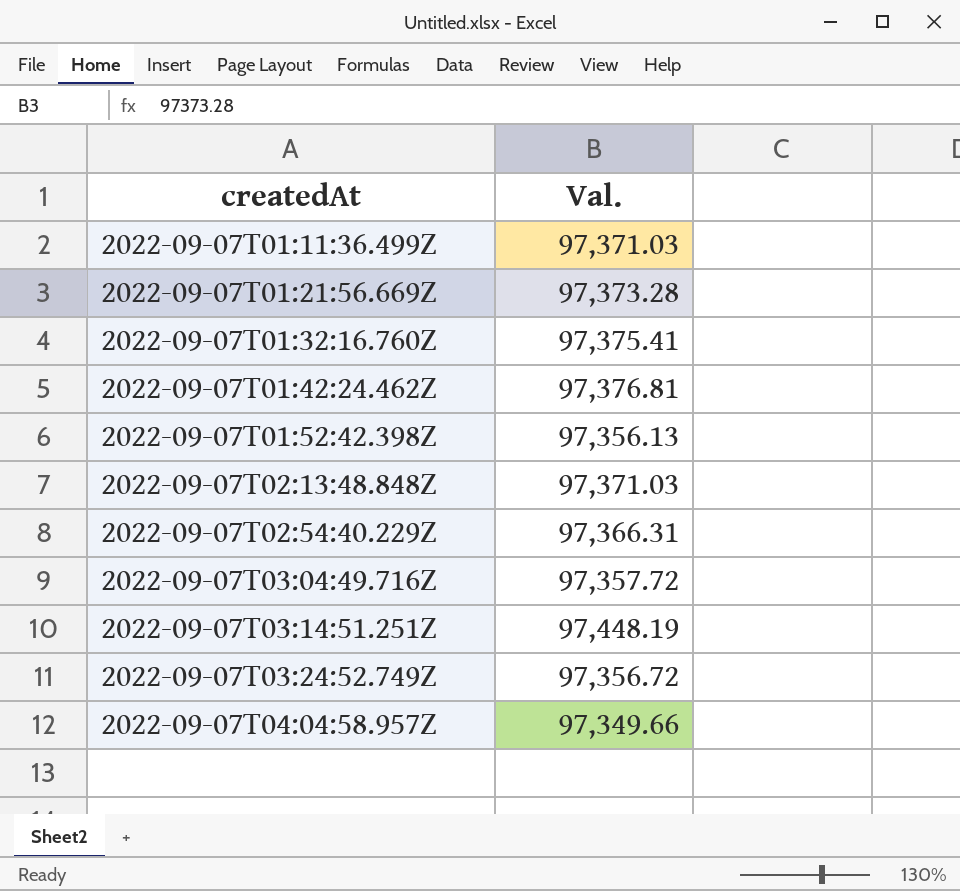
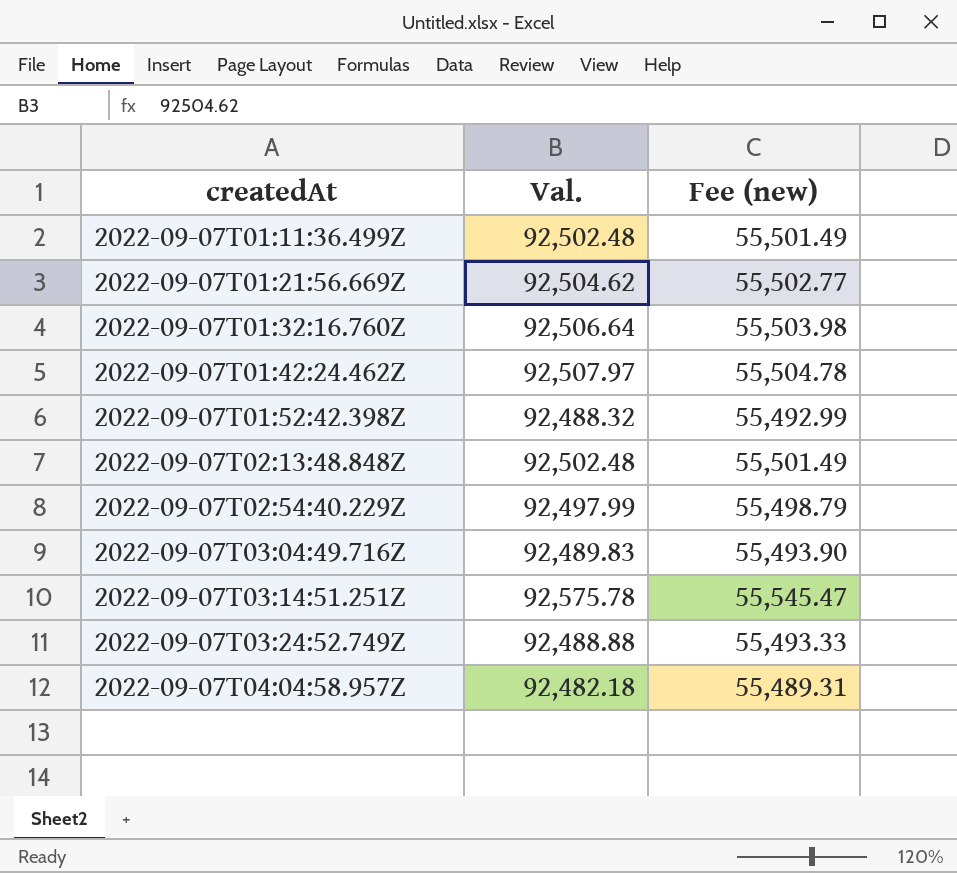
column Fee (new) | formula: none -> [Val.] * 0.6
2022-09-07T01:11:36.499Z | Val.: 97,371.03 -> 92,502.48
2022-09-07T01:21:56.669Z | Val.: 97,373.28 -> 92,504.62
2022-09-07T01:32:16.760Z | Val.: 97,375.41 -> 92,506.64
2022-09-07T01:42:24.462Z | Val.: 97,376.81 -> 92,507.97
2022-09-07T01:52:42.398Z | Val.: 97,356.13 -> 92,488.32
2022-09-07T02:13:48.848Z | Val.: 97,371.03 -> 92,502.48
2022-09-07T02:54:40.229Z | Val.: 97,366.31 -> 92,497.99
2022-09-07T03:04:49.716Z | Val.: 97,357.72 -> 92,489.83
2022-09-07T03:14:51.251Z | Val.: 97,448.19 -> 92,575.78
2022-09-07T03:24:52.749Z | Val.: 97,356.72 -> 92,488.88
2022-09-07T04:04:58.957Z | Val.: 97,349.66 -> 92,482.18

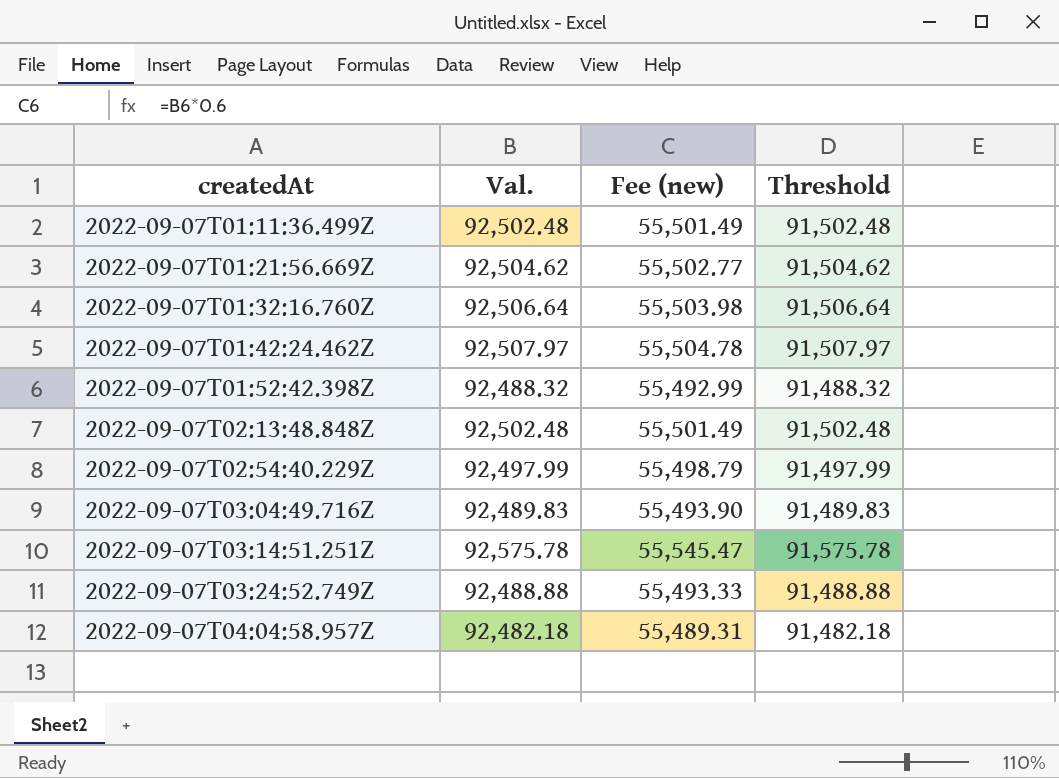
column Threshold | formula: none -> [Val.] - 1000

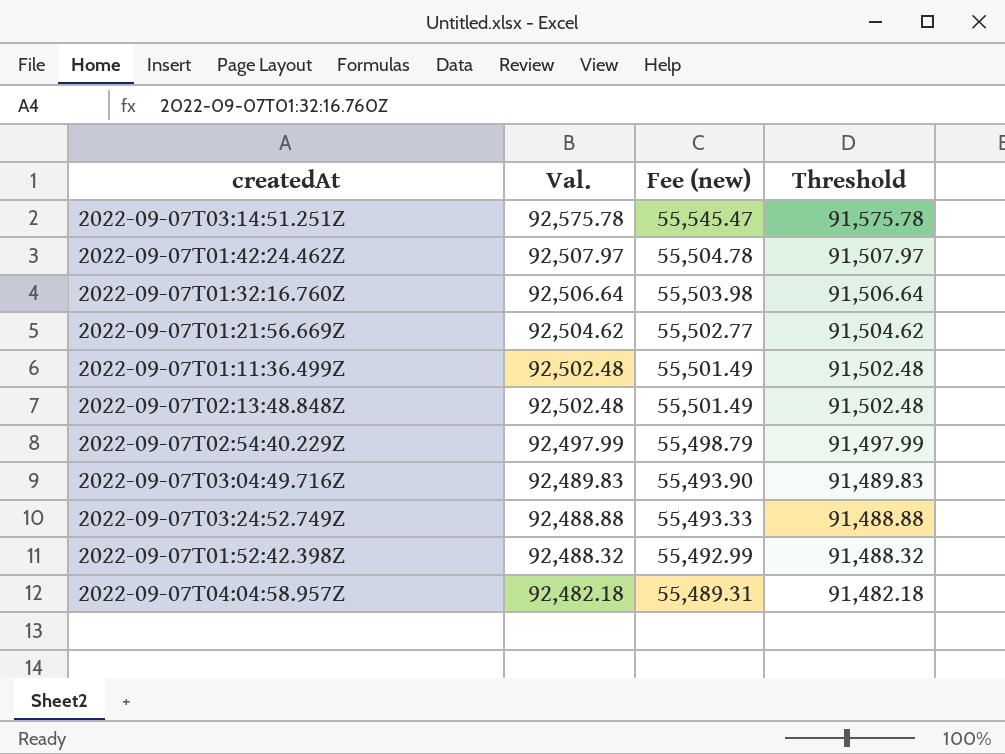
row order: createdAt ascending -> Val. descending

